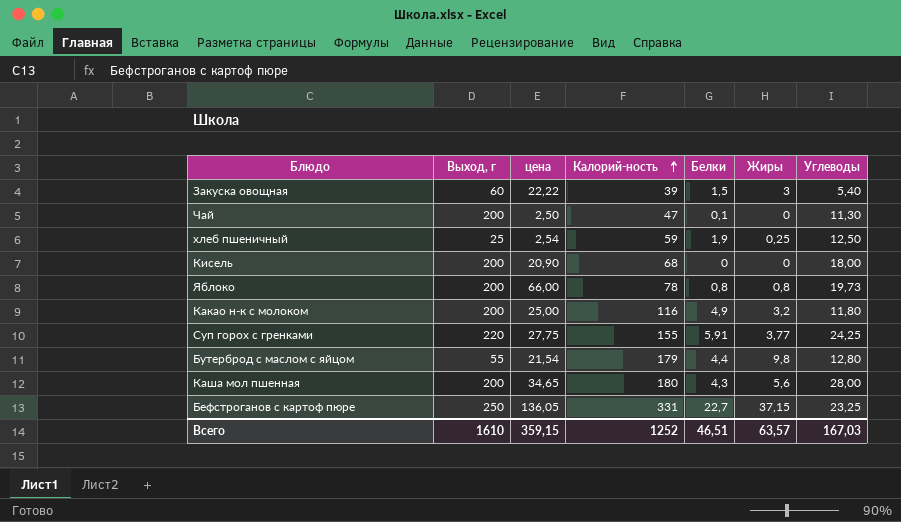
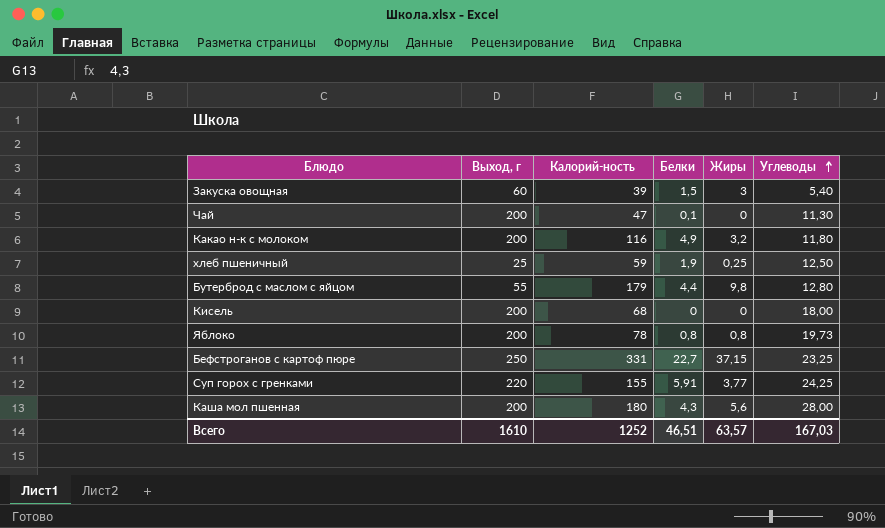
row order: Калорий-ность ascending -> Углеводы ascending
column цена | position: 3 -> none

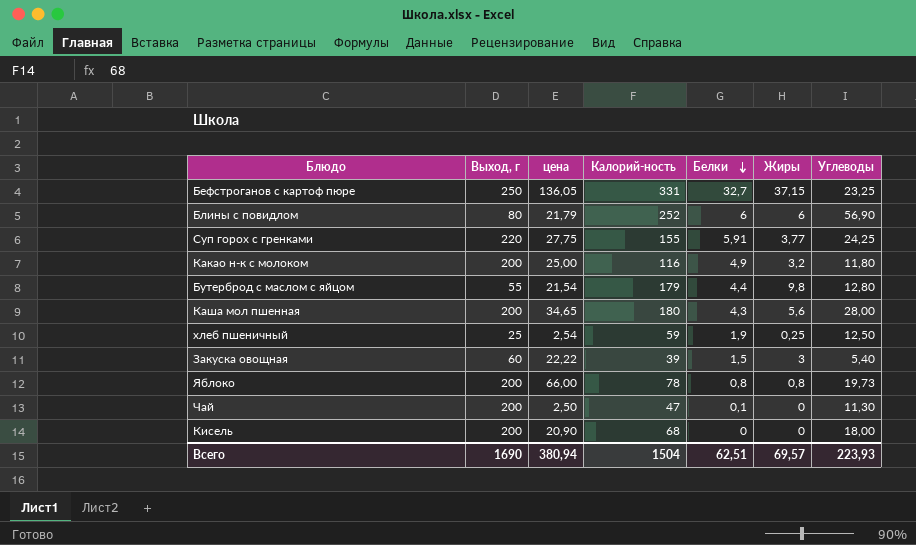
row order: Углеводы ascending -> Белки descending
column цена | position: none -> 3
Бефстроганов с картоф пюре | Белки: 22,7 -> 32,7
row Блины с повидлом: none -> 80 | 21,79 | 252 | 6 | 6 | 56,90
Всего | Выход, г: 1610 -> 1690
Всего | Калорий-ность: 1252 -> 1504
Всего | Белки: 46,51 -> 62,51
Всего | Жиры: 63,57 -> 69,57
Всего | Углеводы: 167,03 -> 223,93

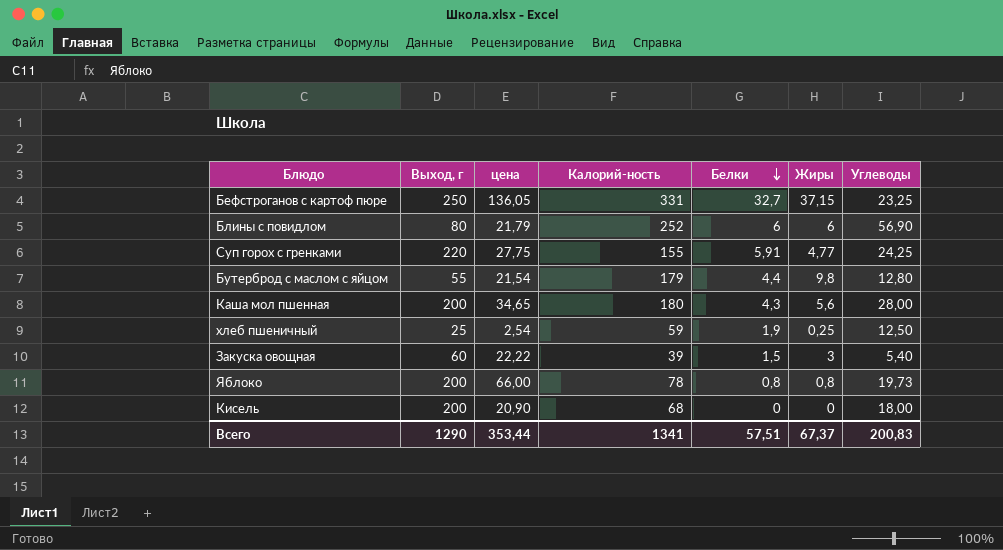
row Какао н-к с молоком: 200 | 25,00 | 116 | 4,9 | 3,2 | 11,80 -> none
row Чай: 200 | 2,50 | 47 | 0,1 | 0 | 11,30 -> none
Суп горох с гренками | Жиры: 3,77 -> 4,77
Всего | Выход, г: 1690 -> 1290
Всего | цена: 380,94 -> 353,44
Всего | Калорий-ность: 1504 -> 1341
Всего | Белки: 62,51 -> 57,51
Всего | Жиры: 69,57 -> 67,37
Всего | Углеводы: 223,93 -> 200,83

